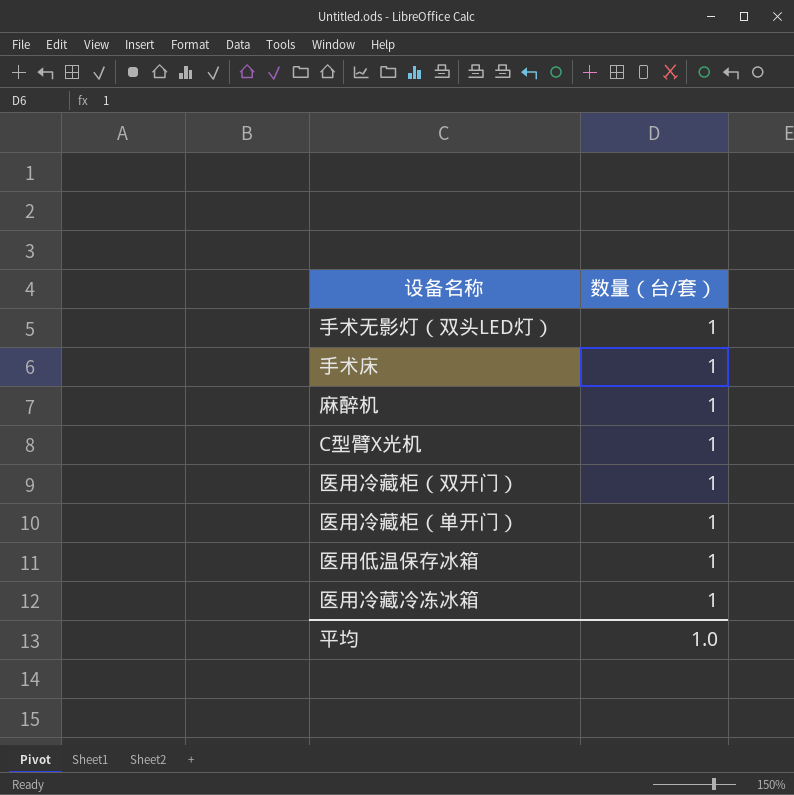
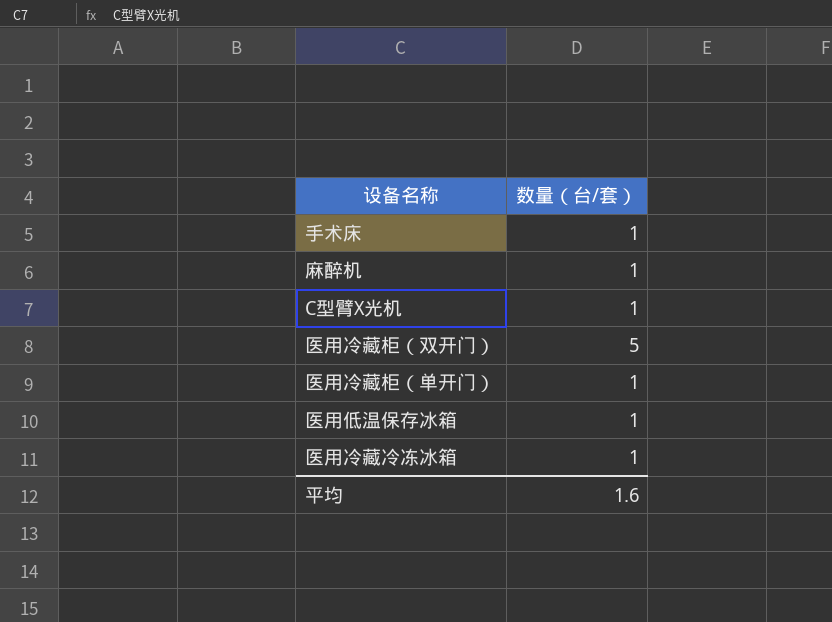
row 手术无影灯（双头LED灯）: 1 -> none
医用冷藏柜（双开门） | 数量（台/套）: 1 -> 5
平均 | 数量（台/套）: 1.0 -> 1.6

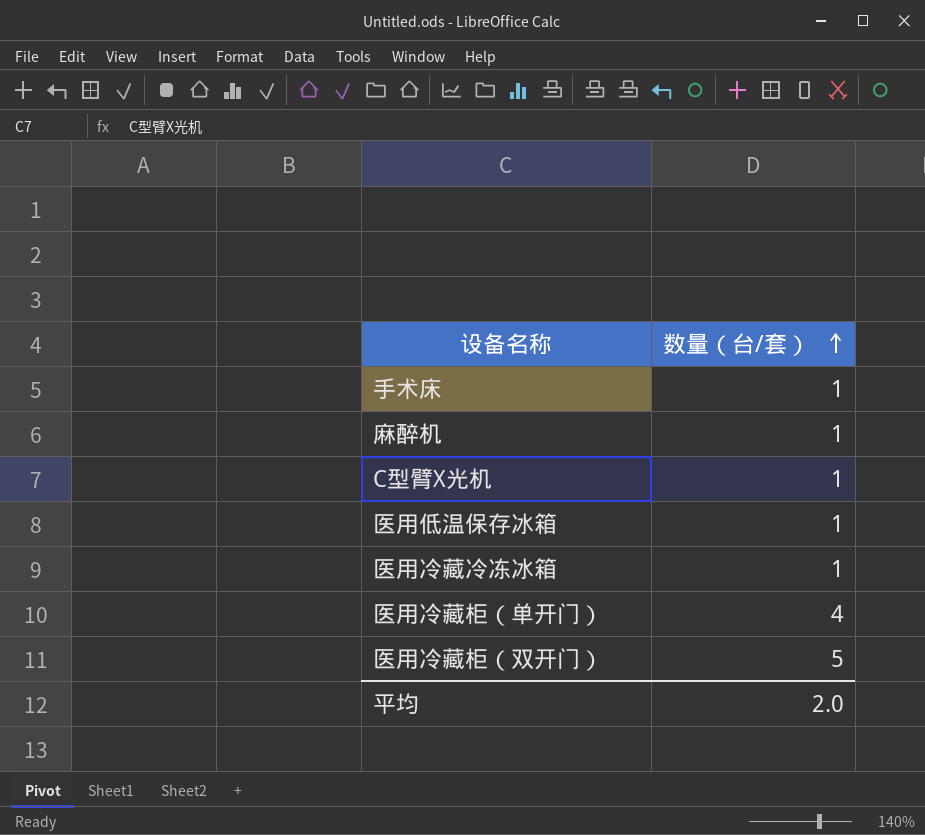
row order: none -> 数量（台/套） ascending
医用冷藏柜（单开门） | 数量（台/套）: 1 -> 4
平均 | 数量（台/套）: 1.6 -> 2.0

